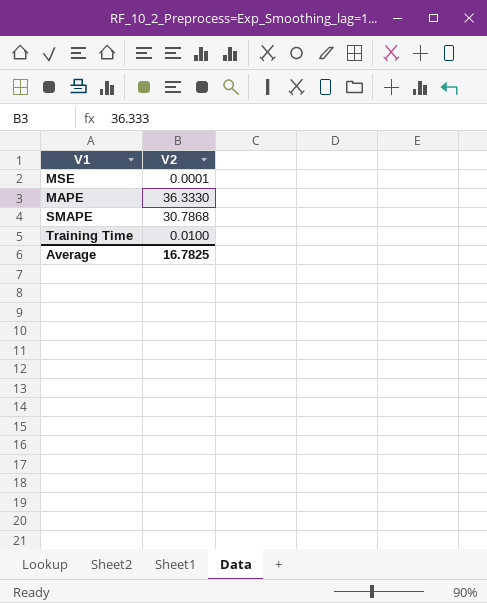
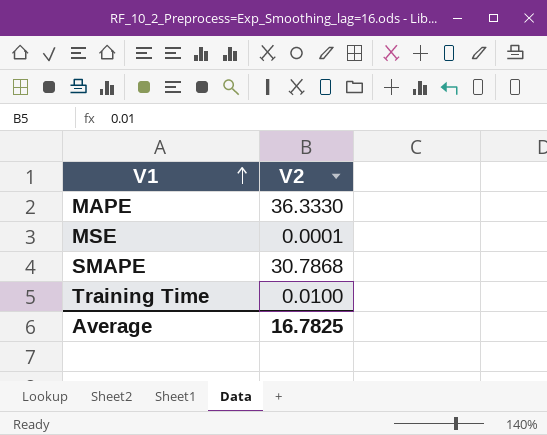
row order: none -> V1 ascending

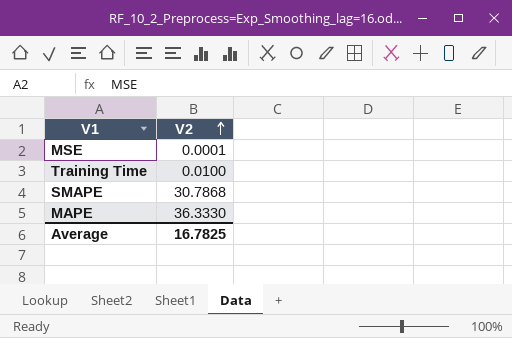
row order: V1 ascending -> V2 ascending

